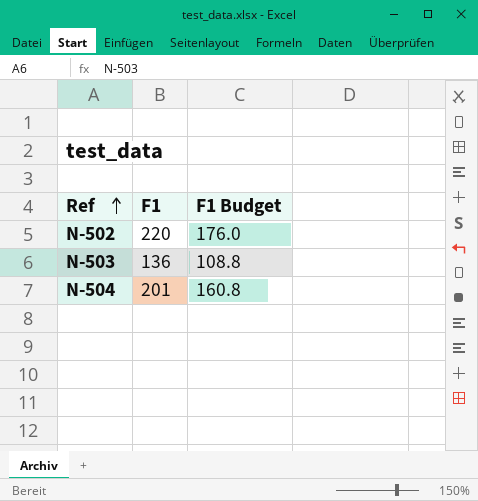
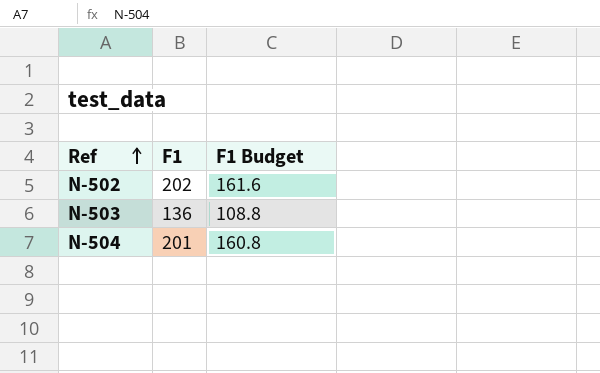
N-502 | F1: 220 -> 202
N-502 | F1 Budget: 176.0 -> 161.6

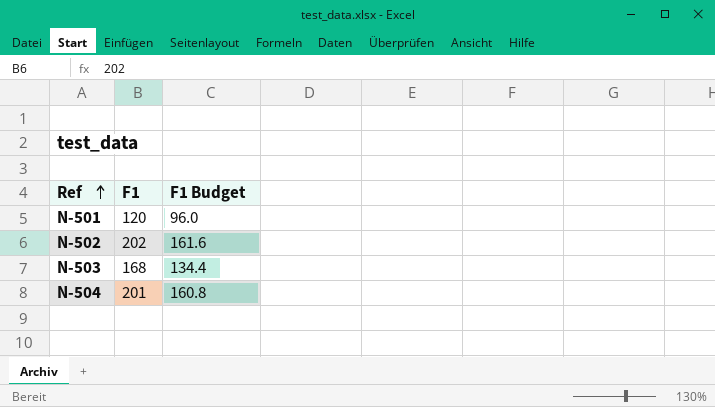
row N-501: none -> 120 | 96.0
N-503 | F1: 136 -> 168
N-503 | F1 Budget: 108.8 -> 134.4

